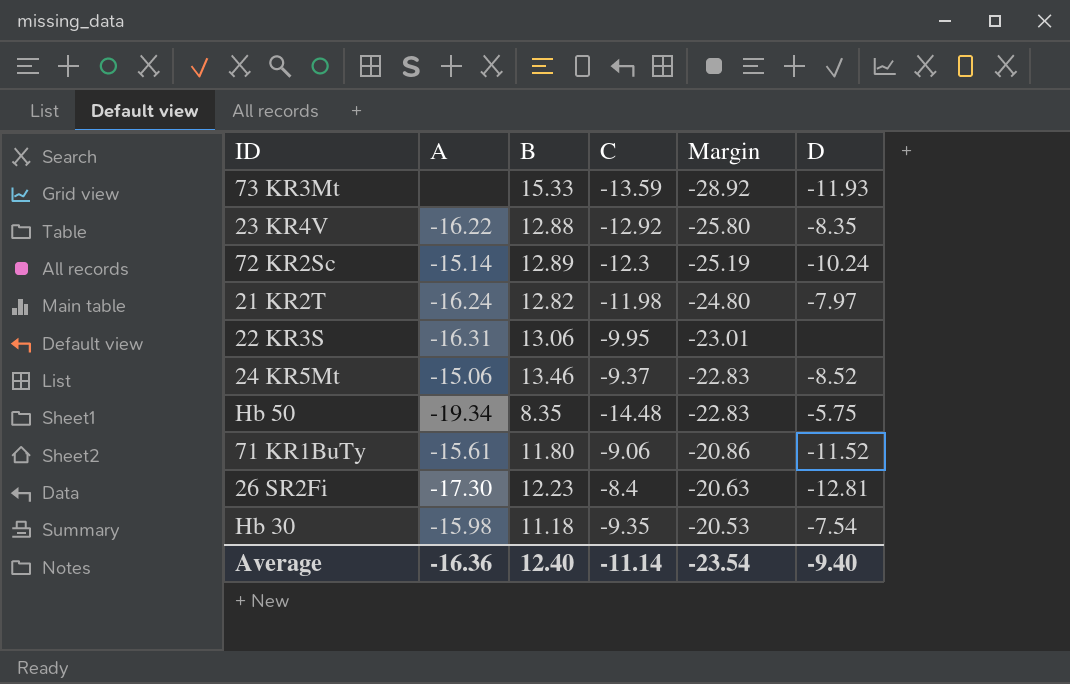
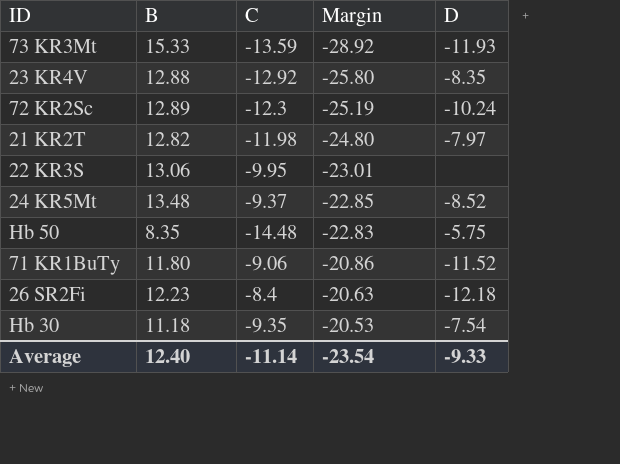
column A | position: 2 -> none
24 KR5Mt | B: 13.46 -> 13.48
24 KR5Mt | Margin: -22.83 -> -22.85
26 SR2Fi | D: -12.81 -> -12.18
Average | D: -9.40 -> -9.33

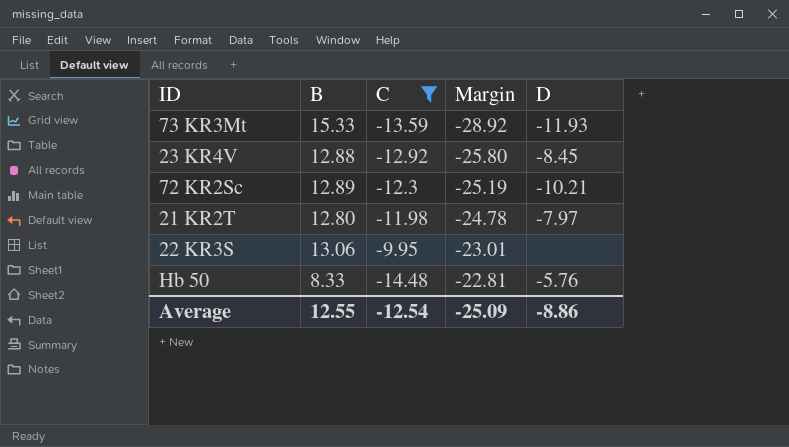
filter: none -> C <= -9.95
23 KR4V | D: -8.35 -> -8.45
72 KR2Sc | D: -10.24 -> -10.21
21 KR2T | B: 12.82 -> 12.80
21 KR2T | Margin: -24.80 -> -24.78
Hb 50 | B: 8.35 -> 8.33
Hb 50 | Margin: -22.83 -> -22.81
Hb 50 | D: -5.75 -> -5.76
Average | B: 12.40 -> 12.55
Average | C: -11.14 -> -12.54
Average | Margin: -23.54 -> -25.09
Average | D: -9.33 -> -8.86

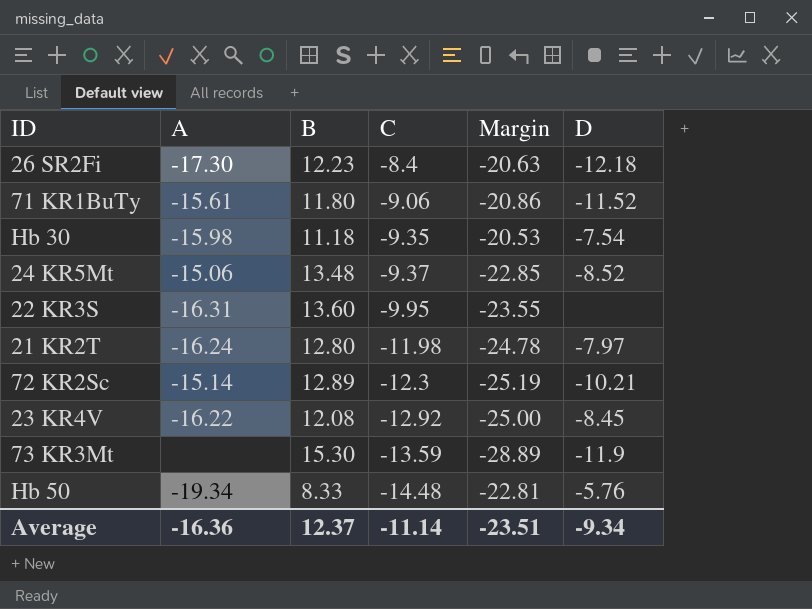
filter: C <= -9.95 -> none
row order: Margin ascending -> C descending
column A | position: none -> 2
22 KR3S | B: 13.06 -> 13.60
22 KR3S | Margin: -23.01 -> -23.55
23 KR4V | B: 12.88 -> 12.08
23 KR4V | Margin: -25.80 -> -25.00
73 KR3Mt | B: 15.33 -> 15.30
73 KR3Mt | Margin: -28.92 -> -28.89
73 KR3Mt | D: -11.93 -> -11.9
Average | B: 12.55 -> 12.37
Average | C: -12.54 -> -11.14
Average | Margin: -25.09 -> -23.51
Average | D: -8.86 -> -9.34

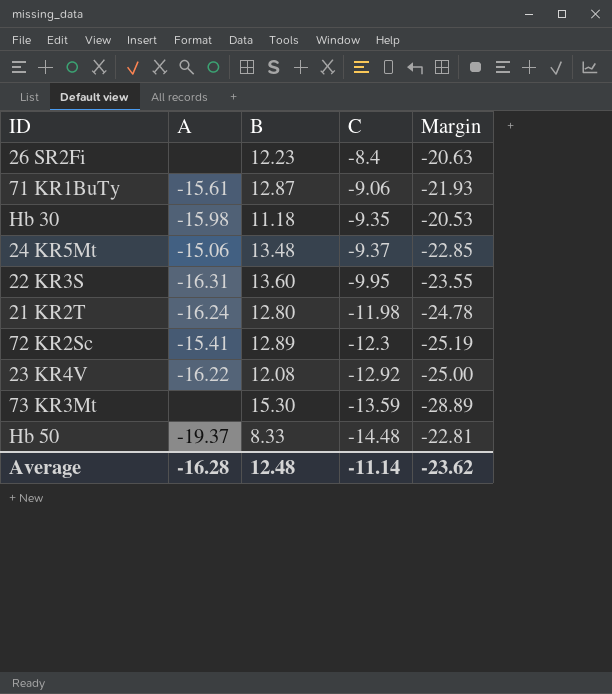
column D | position: 6 -> none
26 SR2Fi | A: -17.30 -> none
71 KR1BuTy | B: 11.80 -> 12.87
71 KR1BuTy | Margin: -20.86 -> -21.93
72 KR2Sc | A: -15.14 -> -15.41
Hb 50 | A: -19.34 -> -19.37
Average | A: -16.36 -> -16.28
Average | B: 12.37 -> 12.48
Average | Margin: -23.51 -> -23.62

